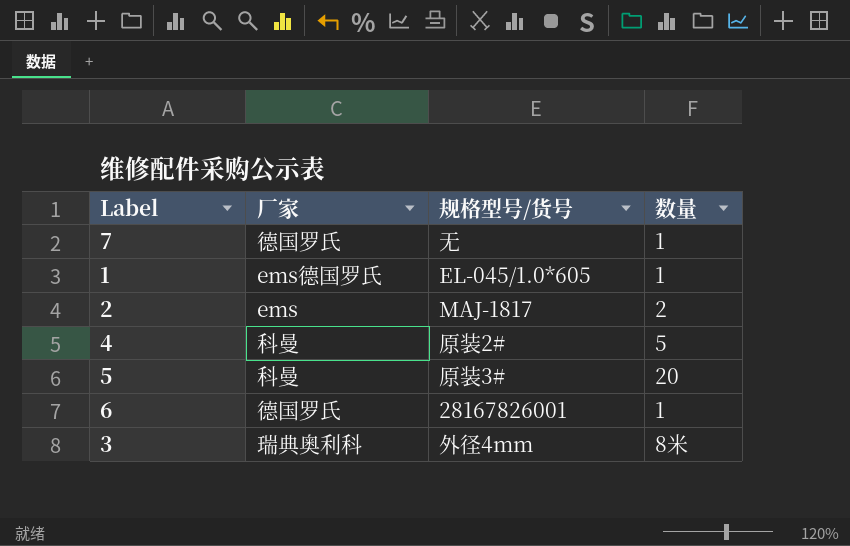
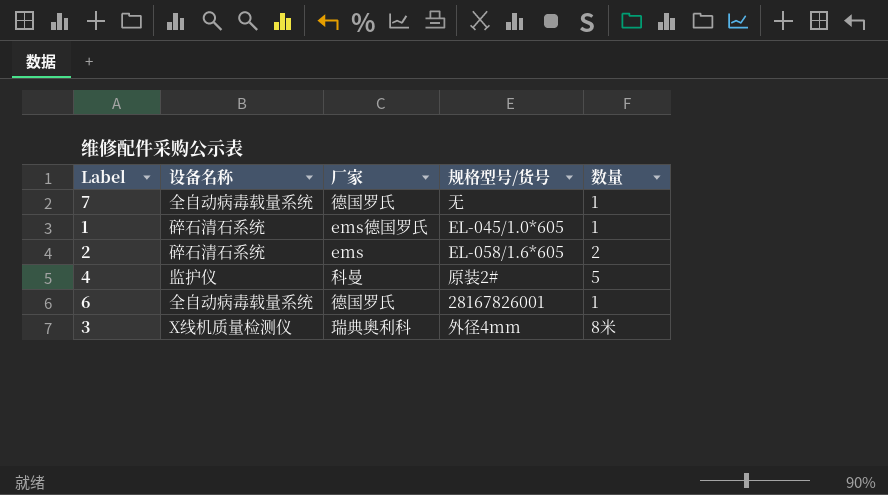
column 设备名称 | position: none -> 2
row 5: 科曼 | 原装3# | 20 -> none
2 | 规格型号/货号: MAJ-1817 -> EL-058/1.6*605

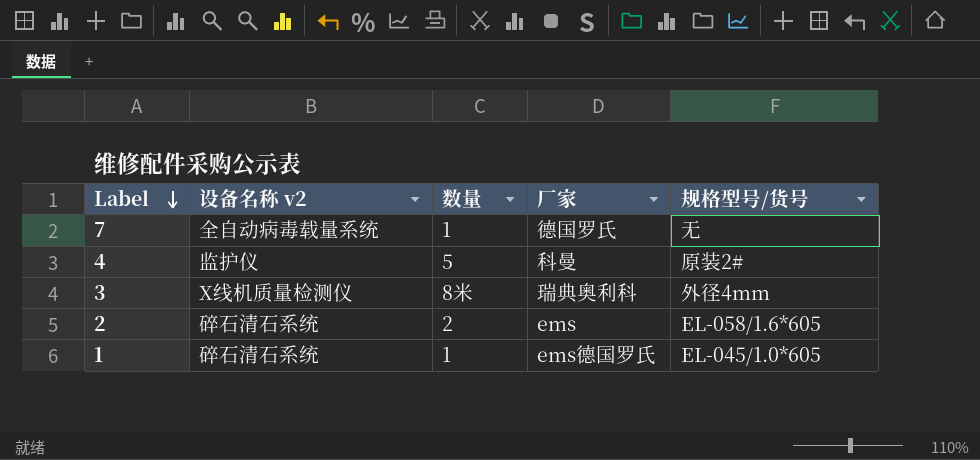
row order: none -> Label descending
column name: 设备名称 -> 设备名称 v2
column 数量 | position: 5 -> 3
row 6: 全自动病毒载量系统 | 德国罗氏 | 28167826001 | 1 -> none

